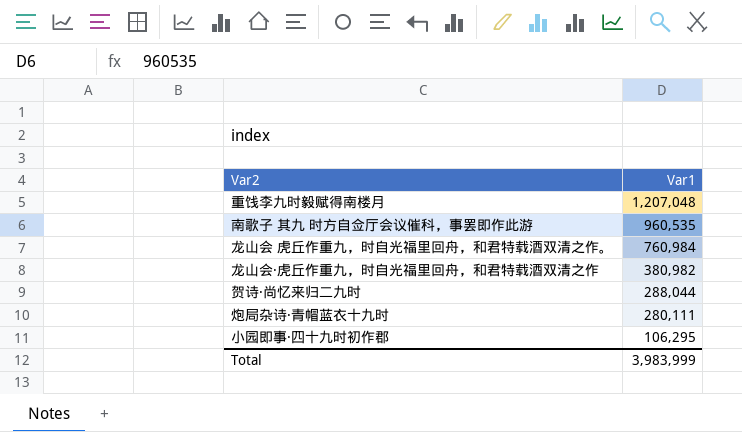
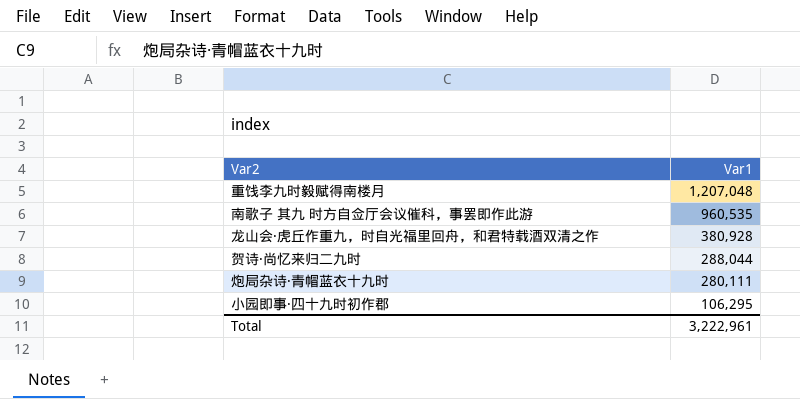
row 龙山会 虎丘作重九，时自光福里回舟，和君特载酒双清之作。: 760,984 -> none
龙山会·虎丘作重九，时自光福里回舟，和君特载酒双清之作 | Var1: 380,982 -> 380,928
Total | Var1: 3,983,999 -> 3,222,961

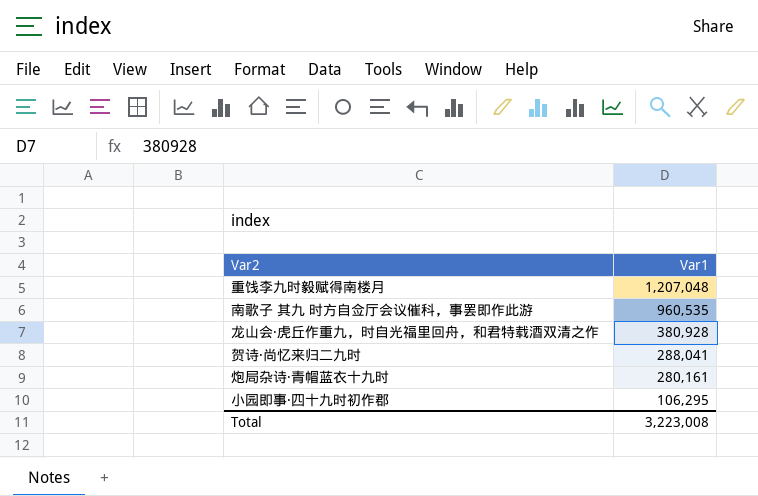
贺诗·尚忆来归二九时 | Var1: 288,044 -> 288,041
炮局杂诗·青帽蓝衣十九时 | Var1: 280,111 -> 280,161
Total | Var1: 3,222,961 -> 3,223,008

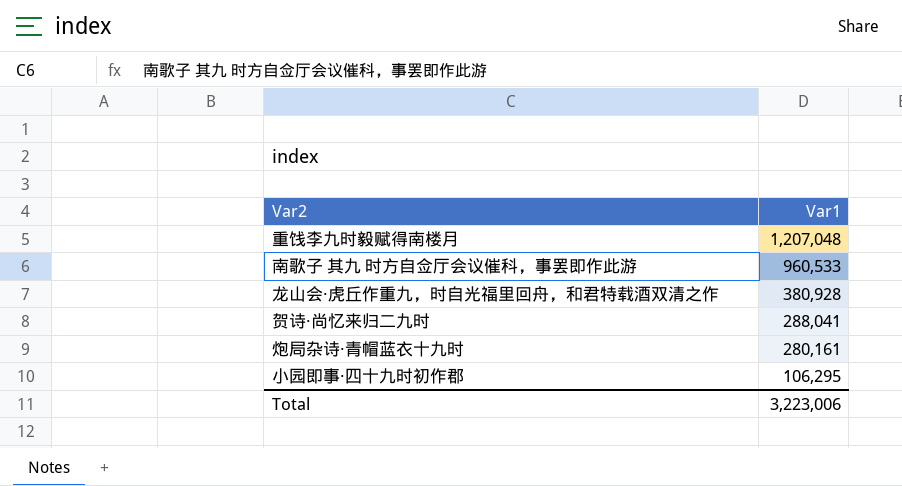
南歌子 其九 时方自佥厅会议催科，事罢即作此游 | Var1: 960,535 -> 960,533
Total | Var1: 3,223,008 -> 3,223,006

